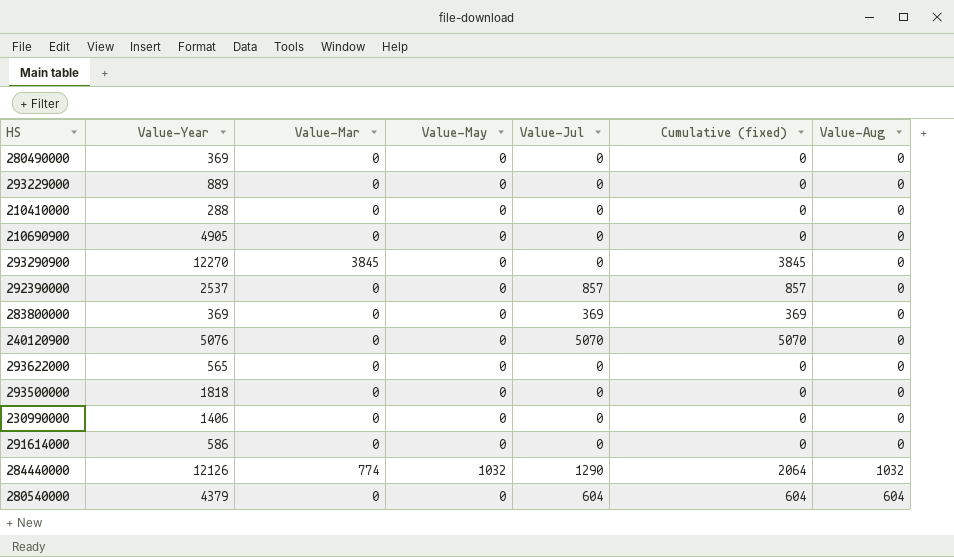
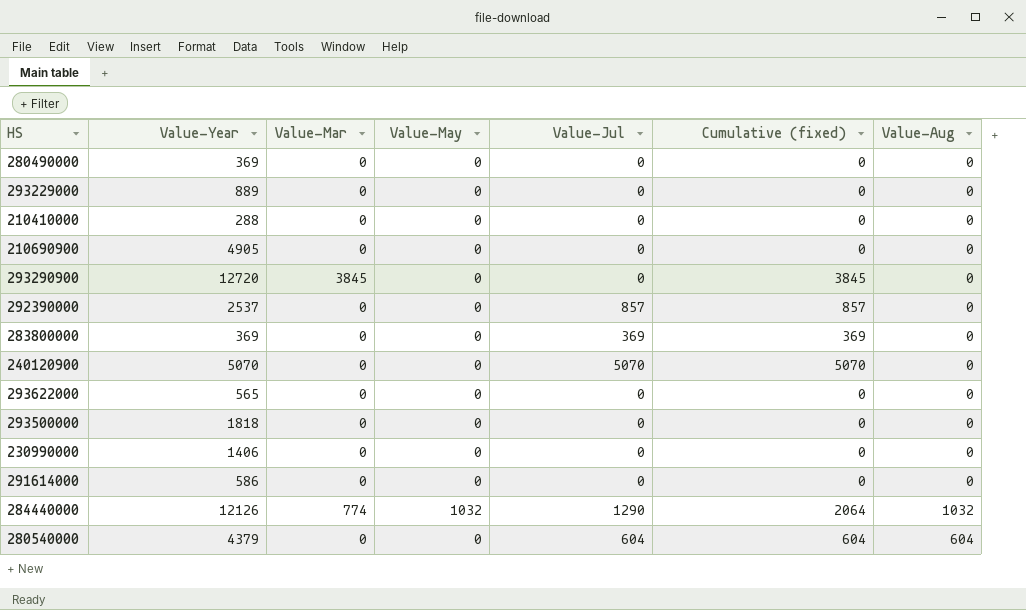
293290900 | Value-Year: 12270 -> 12720
240120900 | Value-Year: 5076 -> 5070

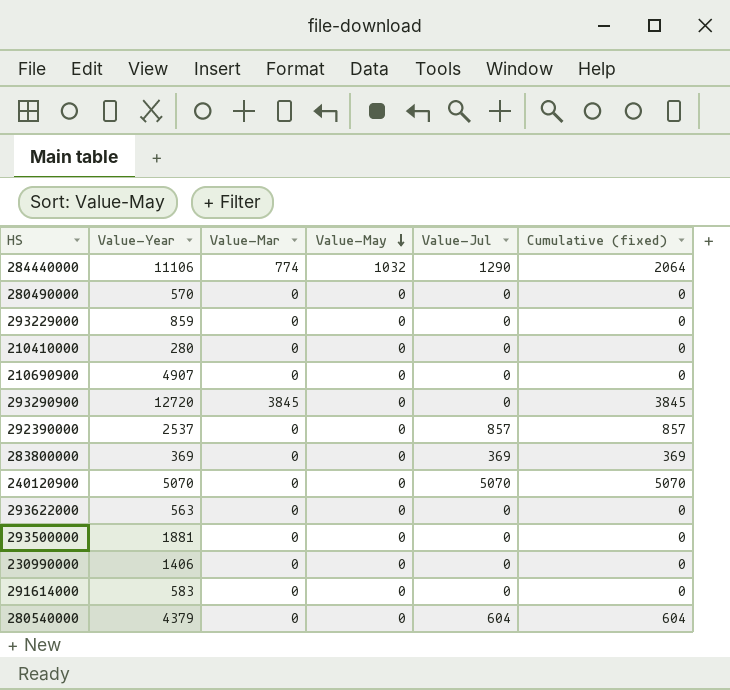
row order: none -> Value-May descending
column Value-Aug | position: 7 -> none
284440000 | Value-Year: 12126 -> 11106
280490000 | Value-Year: 369 -> 570
293229000 | Value-Year: 889 -> 859
210410000 | Value-Year: 288 -> 280
210690900 | Value-Year: 4905 -> 4907
293622000 | Value-Year: 565 -> 563
293500000 | Value-Year: 1818 -> 1881
291614000 | Value-Year: 586 -> 583

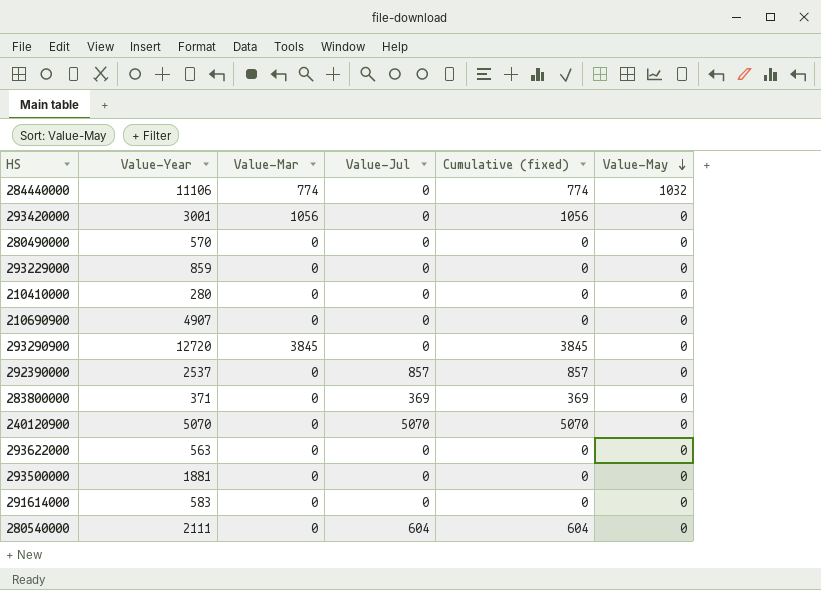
column Value-May | position: 4 -> 6
row 230990000: 1406 | 0 | 0 | 0 | 0 -> none
284440000 | Value-Jul: 1290 -> 0
284440000 | Cumulative (fixed): 2064 -> 774
row 293420000: none -> 3001 | 1056 | 0 | 1056 | 0
283800000 | Value-Year: 369 -> 371
280540000 | Value-Year: 4379 -> 2111

